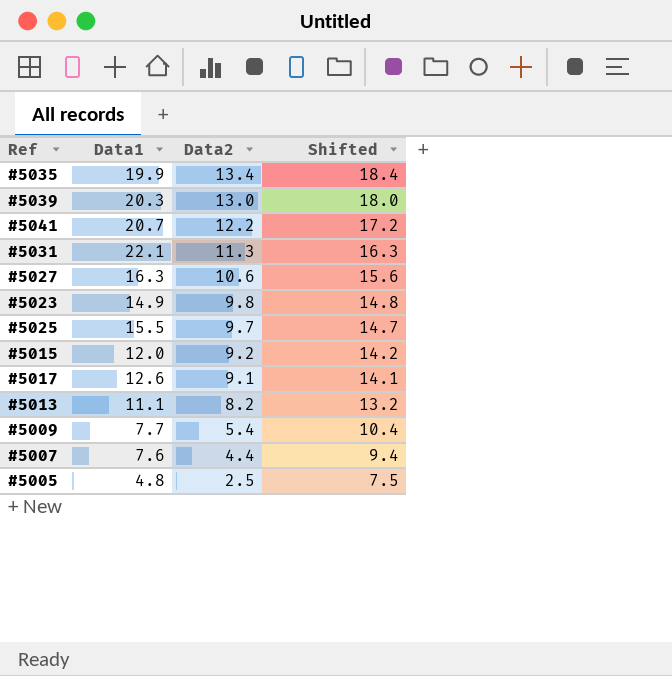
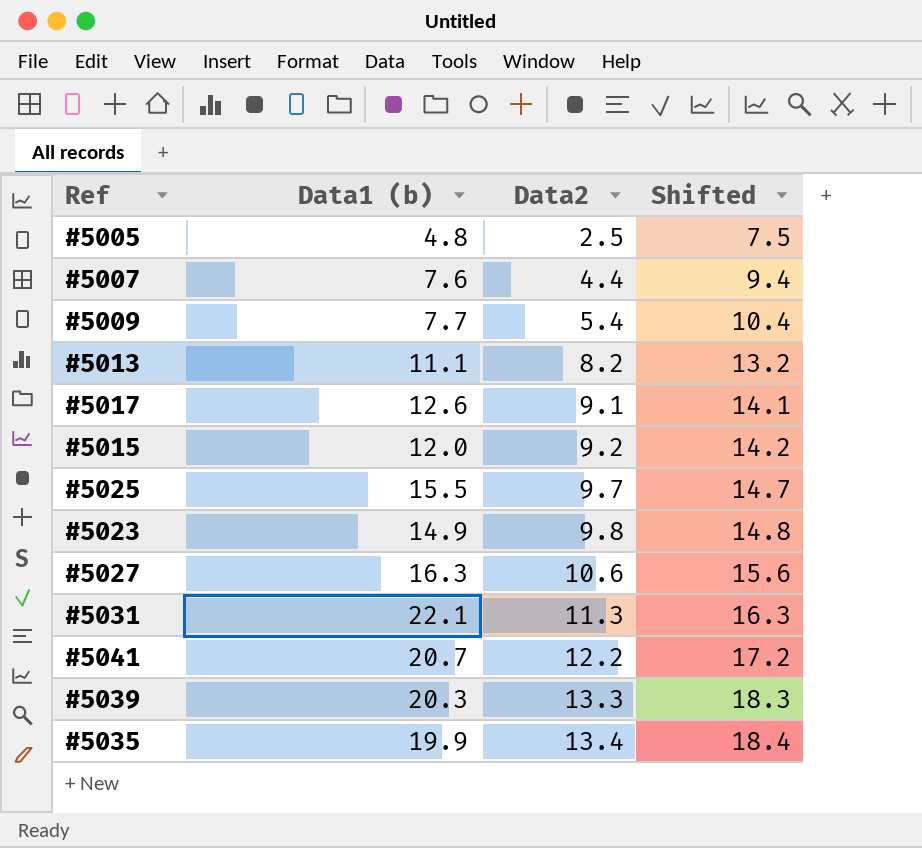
row order: Data2 descending -> Data2 ascending
column name: Data1 -> Data1 (b)
#5039 | Data2: 13.0 -> 13.3
#5039 | Shifted: 18.0 -> 18.3

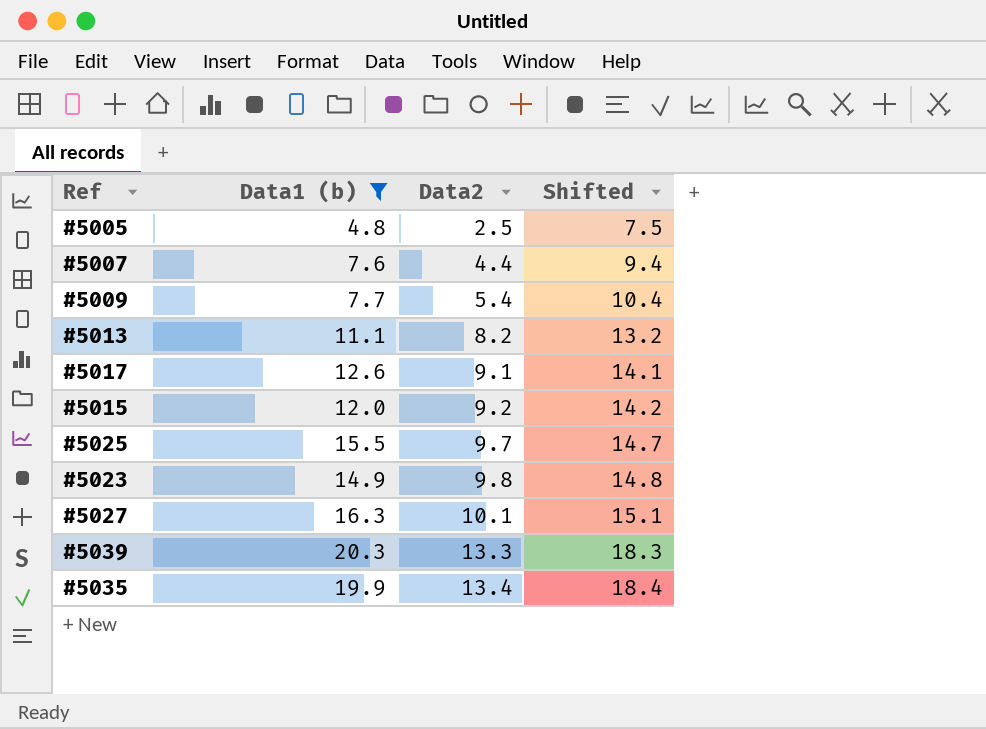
filter: none -> Data1 (b) <= 20.3
#5027 | Data2: 10.6 -> 10.1
#5027 | Shifted: 15.6 -> 15.1

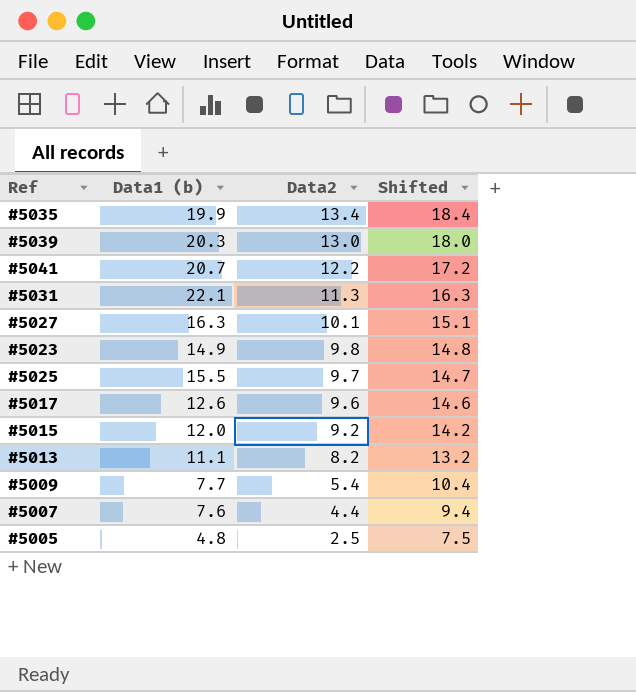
filter: Data1 (b) <= 20.3 -> none
row order: Data2 ascending -> Data2 descending
#5039 | Data2: 13.3 -> 13.0
#5039 | Shifted: 18.3 -> 18.0
#5017 | Data2: 9.1 -> 9.6
#5017 | Shifted: 14.1 -> 14.6

